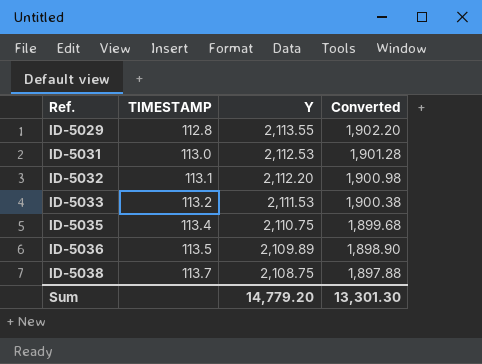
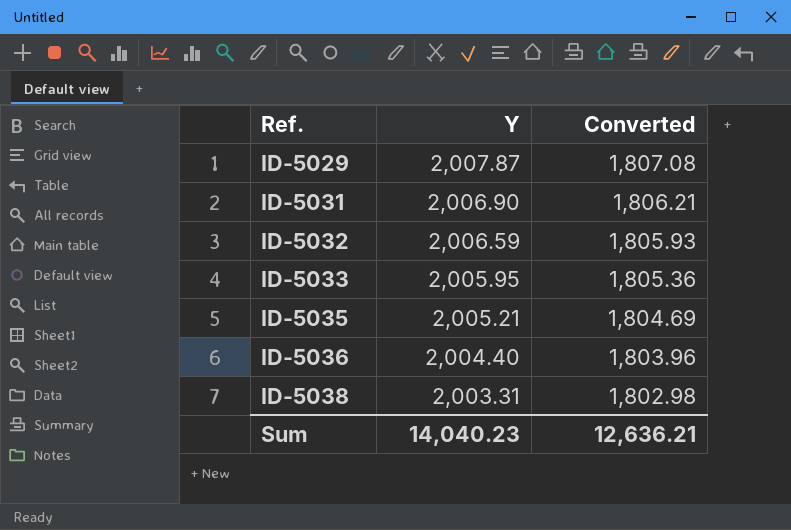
column TIMESTAMP | position: 2 -> none
ID-5029 | Y: 2,113.55 -> 2,007.87
ID-5029 | Converted: 1,902.20 -> 1,807.08
ID-5031 | Y: 2,112.53 -> 2,006.90
ID-5031 | Converted: 1,901.28 -> 1,806.21
ID-5032 | Y: 2,112.20 -> 2,006.59
ID-5032 | Converted: 1,900.98 -> 1,805.93
ID-5033 | Y: 2,111.53 -> 2,005.95
ID-5033 | Converted: 1,900.38 -> 1,805.36
ID-5035 | Y: 2,110.75 -> 2,005.21
ID-5035 | Converted: 1,899.68 -> 1,804.69
ID-5036 | Y: 2,109.89 -> 2,004.40
ID-5036 | Converted: 1,898.90 -> 1,803.96
ID-5038 | Y: 2,108.75 -> 2,003.31
ID-5038 | Converted: 1,897.88 -> 1,802.98
Sum | Y: 14,779.20 -> 14,040.23
Sum | Converted: 13,301.30 -> 12,636.21

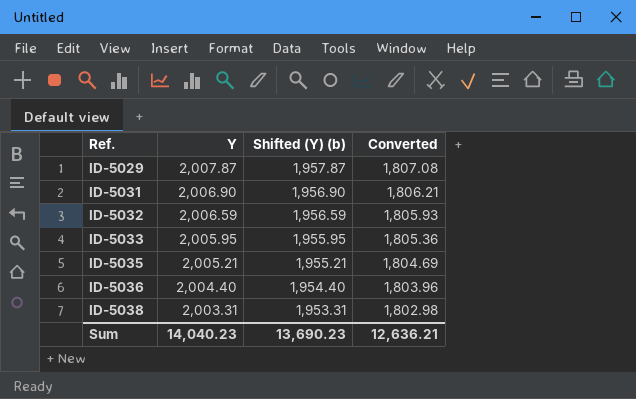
column Shifted (Y) (b) | formula: none -> [Y] - 50

